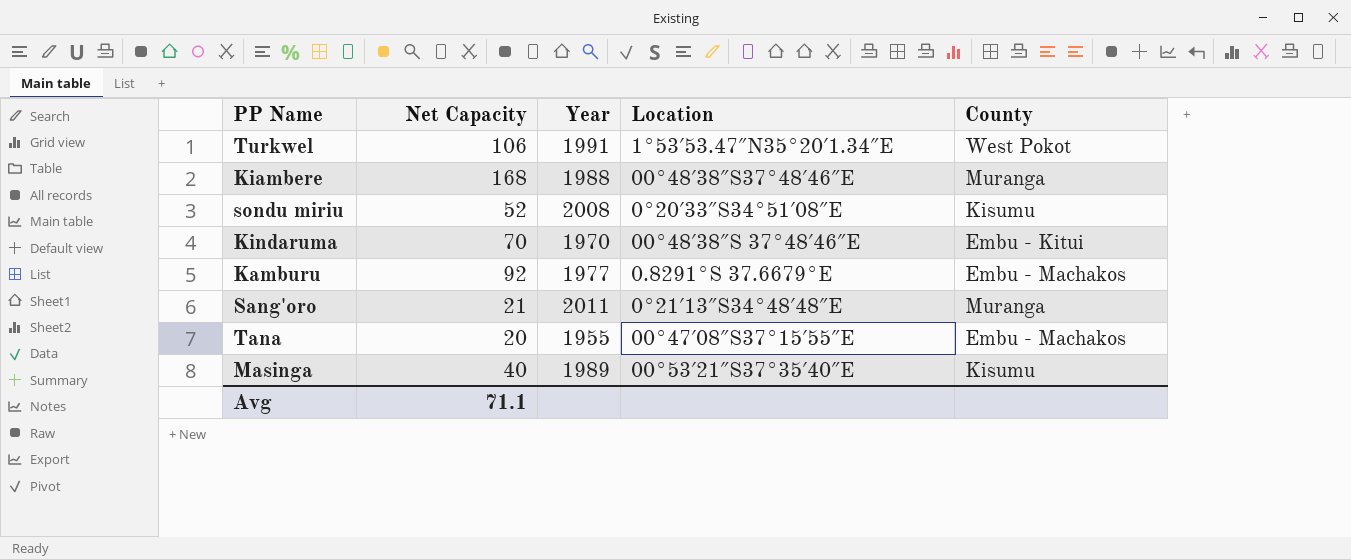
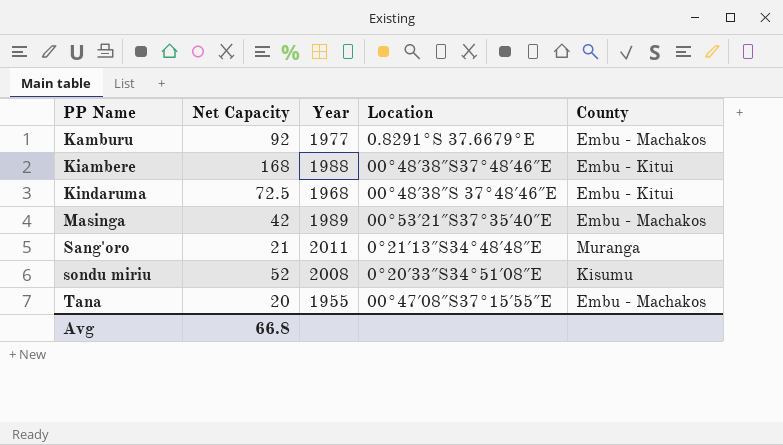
row order: none -> PP Name ascending
row Turkwel: 106 | 1991 | 1°53′53.47″N35°20′1.34″E | West Pokot -> none
Kiambere | County: Muranga -> Embu - Kitui
Kindaruma | Net Capacity: 70 -> 72.5
Kindaruma | Year: 1970 -> 1968
Masinga | Net Capacity: 40 -> 42
Masinga | County: Kisumu -> Embu - Machakos
Avg | Net Capacity: 71.1 -> 66.8

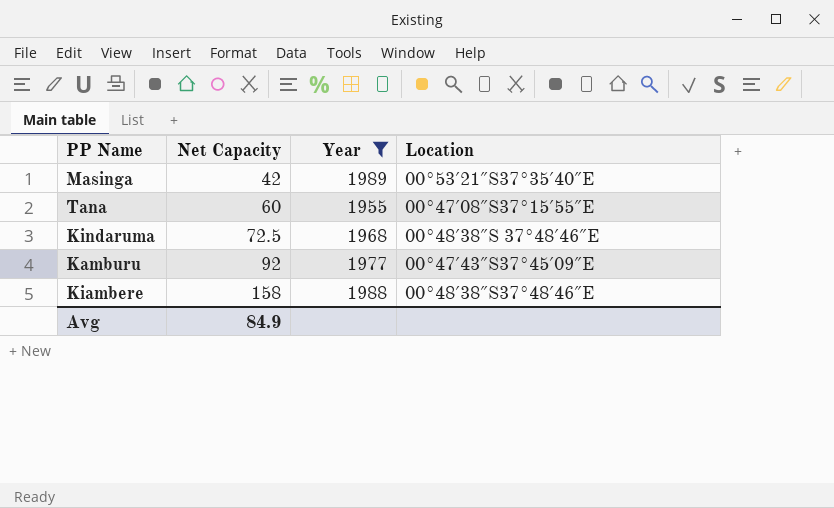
filter: none -> Year <= 1989
row order: PP Name ascending -> Net Capacity ascending
column County | position: 5 -> none
Tana | Net Capacity: 20 -> 60
Kamburu | Location: 0.8291°S 37.6679°E -> 00°47′43″S37°45′09″E
Kiambere | Net Capacity: 168 -> 158
Avg | Net Capacity: 66.8 -> 84.9

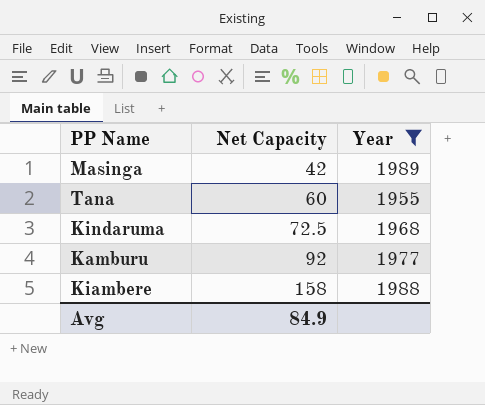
column Location | position: 4 -> none

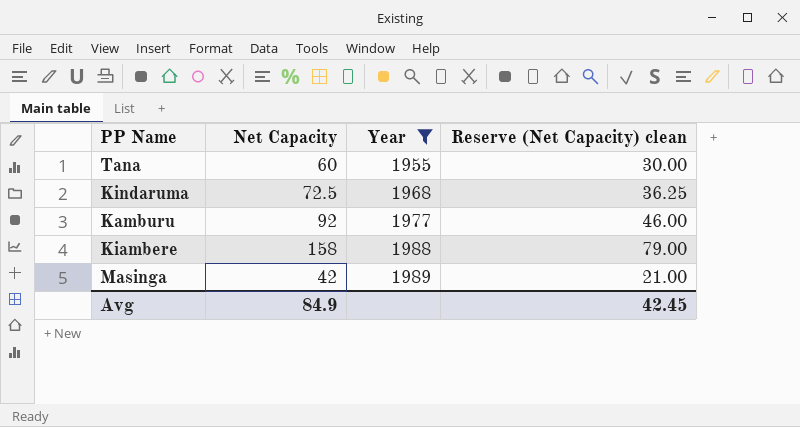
row order: Net Capacity ascending -> Year ascending
column Reserve (Net Capacity) clean | formula: none -> [Net Capacity] * 0.5

